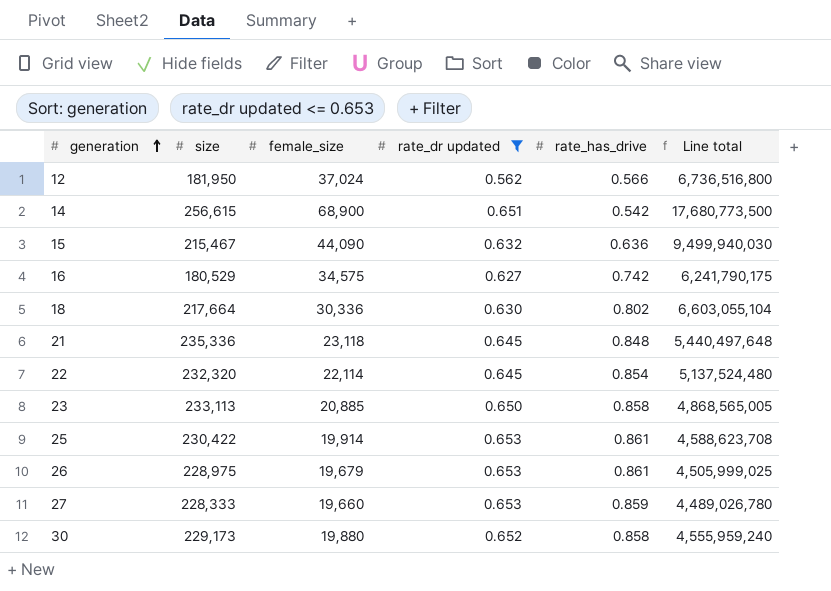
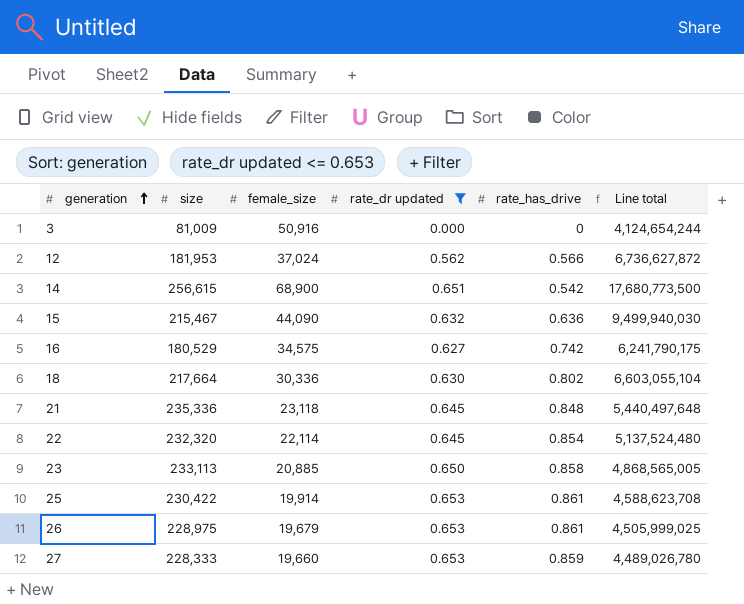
row 30: 229,173 | 19,880 | 0.652 | 0.858 | 4,555,959,240 -> none
row 3: none -> 81,009 | 50,916 | 0.000 | 0 | 4,124,654,244
12 | size: 181,950 -> 181,953
12 | Line total: 6,736,516,800 -> 6,736,627,872

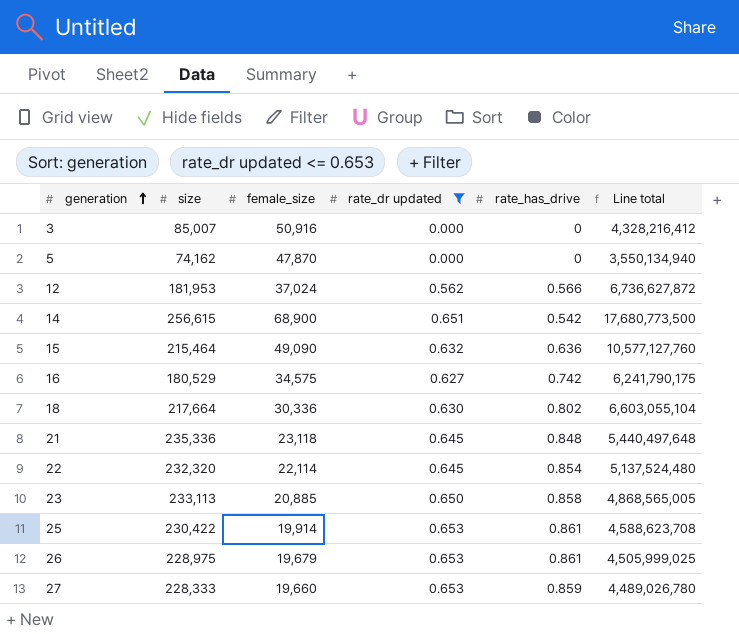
3 | size: 81,009 -> 85,007
3 | Line total: 4,124,654,244 -> 4,328,216,412
row 5: none -> 74,162 | 47,870 | 0.000 | 0 | 3,550,134,940
15 | size: 215,467 -> 215,464
15 | female_size: 44,090 -> 49,090
15 | Line total: 9,499,940,030 -> 10,577,127,760

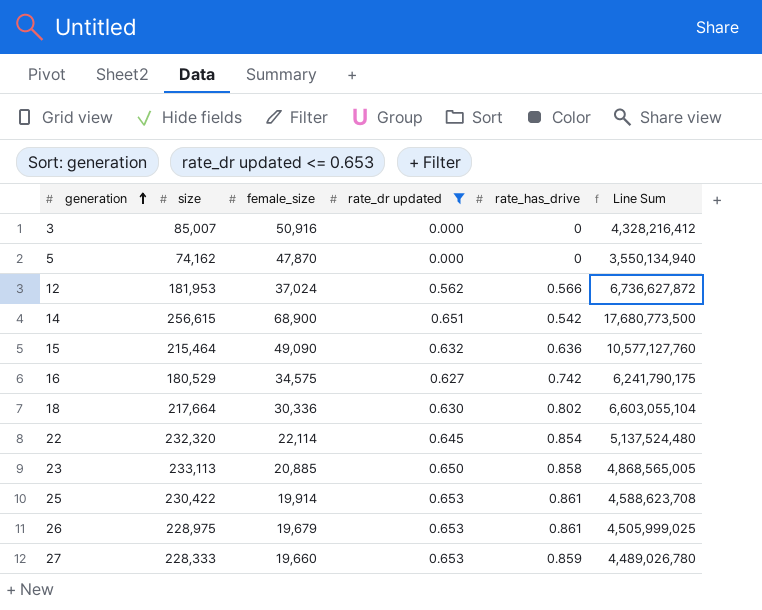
column name: Line total -> Line Sum
row 21: 235,336 | 23,118 | 0.645 | 0.848 | 5,440,497,648 -> none

